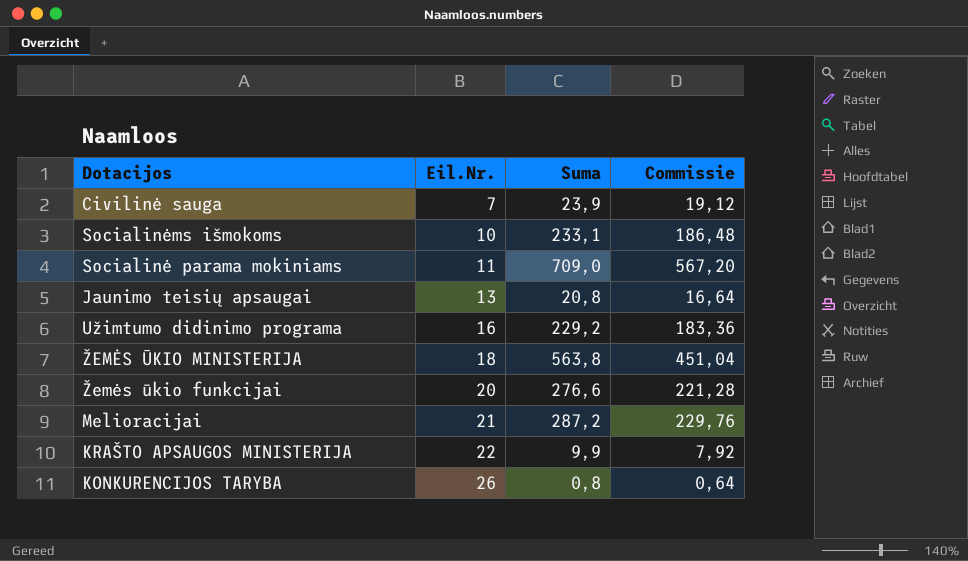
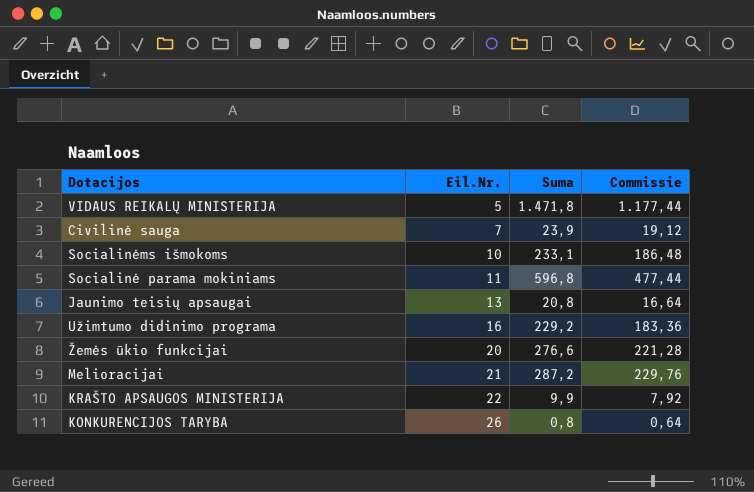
row ŽEMĖS ŪKIO MINISTERIJA: 18 | 563,8 | 451,04 -> none
row VIDAUS REIKALŲ MINISTERIJA: none -> 5 | 1.471,8 | 1.177,44
Socialinė parama mokiniams | Suma: 709,0 -> 596,8
Socialinė parama mokiniams | Commissie: 567,20 -> 477,44

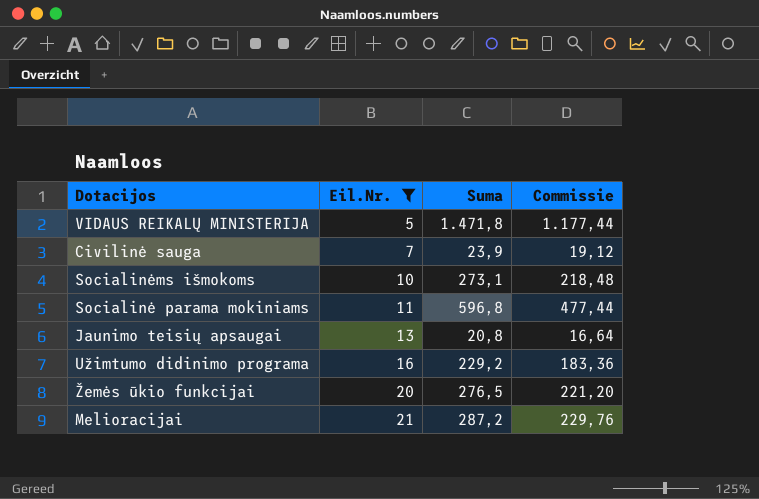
filter: none -> Eil.Nr. <= 21
Socialinėms išmokoms | Suma: 233,1 -> 273,1
Socialinėms išmokoms | Commissie: 186,48 -> 218,48
Žemės ūkio funkcijai | Suma: 276,6 -> 276,5
Žemės ūkio funkcijai | Commissie: 221,28 -> 221,20

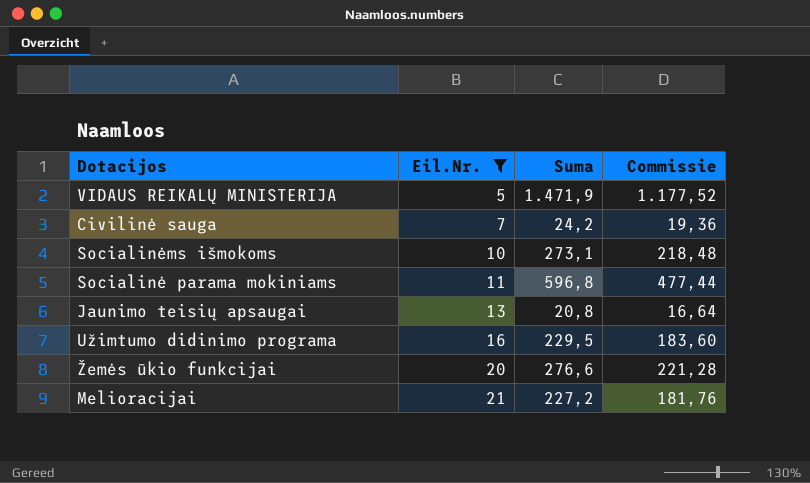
VIDAUS REIKALŲ MINISTERIJA | Suma: 1.471,8 -> 1.471,9
VIDAUS REIKALŲ MINISTERIJA | Commissie: 1.177,44 -> 1.177,52
Civilinė sauga | Suma: 23,9 -> 24,2
Civilinė sauga | Commissie: 19,12 -> 19,36
Užimtumo didinimo programa | Suma: 229,2 -> 229,5
Užimtumo didinimo programa | Commissie: 183,36 -> 183,60
Žemės ūkio funkcijai | Suma: 276,5 -> 276,6
Žemės ūkio funkcijai | Commissie: 221,20 -> 221,28
Melioracijai | Suma: 287,2 -> 227,2
Melioracijai | Commissie: 229,76 -> 181,76

